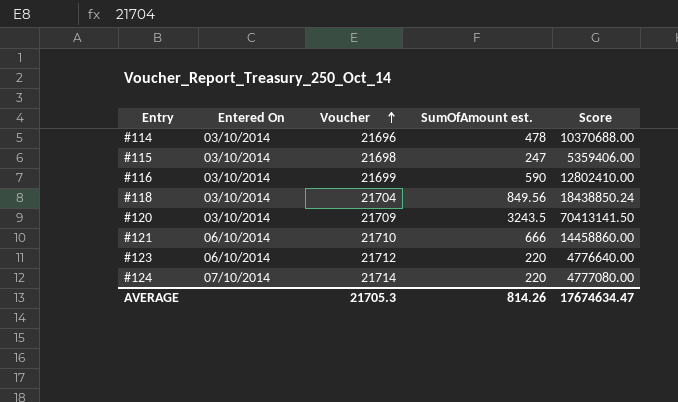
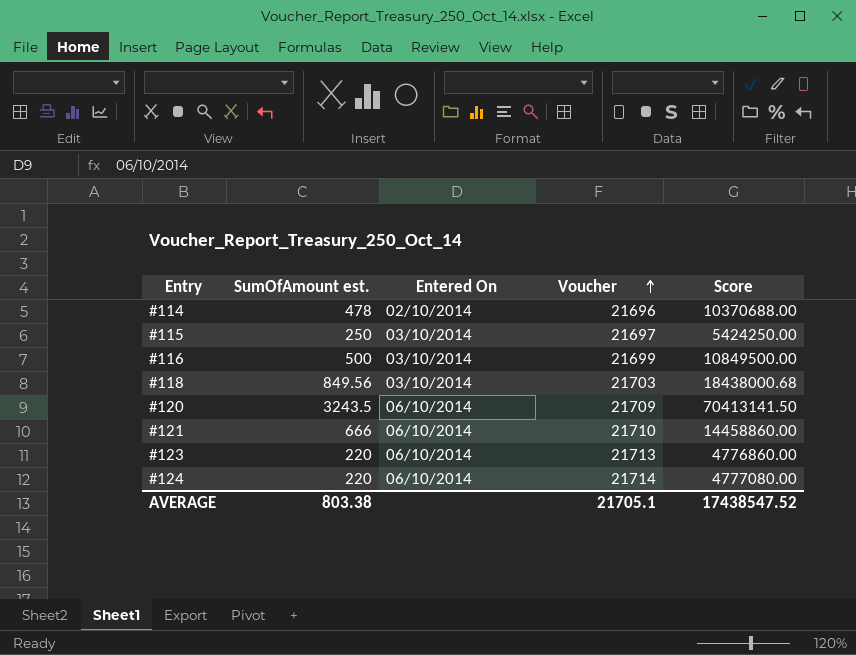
column SumOfAmount est. | position: 4 -> 2
#114 | Entered On: 03/10/2014 -> 02/10/2014
#115 | SumOfAmount est.: 247 -> 250
#115 | Voucher: 21698 -> 21697
#115 | Score: 5359406.00 -> 5424250.00
#116 | SumOfAmount est.: 590 -> 500
#116 | Score: 12802410.00 -> 10849500.00
#118 | Voucher: 21704 -> 21703
#118 | Score: 18438850.24 -> 18438000.68
#120 | Entered On: 03/10/2014 -> 06/10/2014
#123 | Voucher: 21712 -> 21713
#123 | Score: 4776640.00 -> 4776860.00
#124 | Entered On: 07/10/2014 -> 06/10/2014
AVERAGE | SumOfAmount est.: 814.26 -> 803.38
AVERAGE | Voucher: 21705.3 -> 21705.1
AVERAGE | Score: 17674634.47 -> 17438547.52

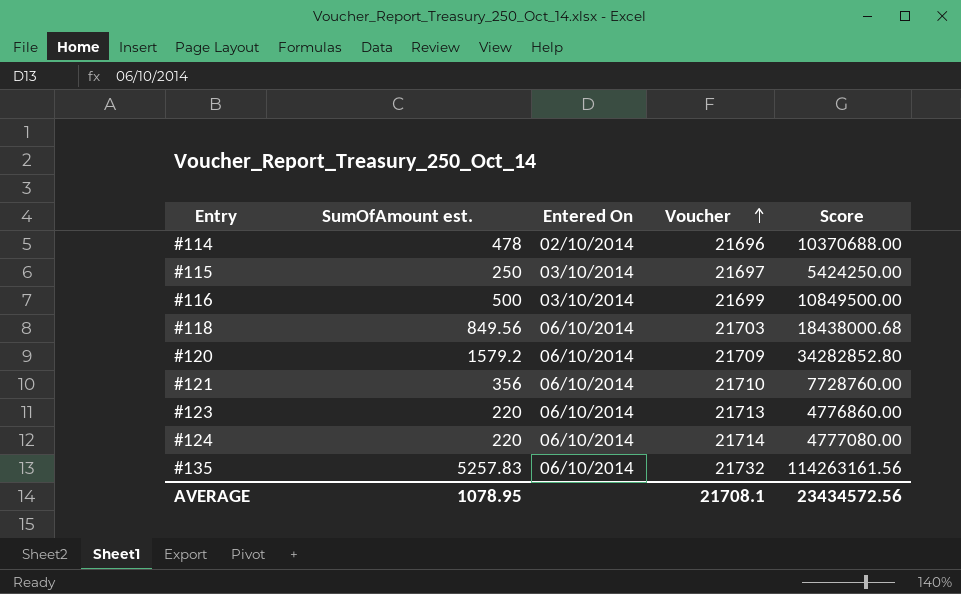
#118 | Entered On: 03/10/2014 -> 06/10/2014
#120 | SumOfAmount est.: 3243.5 -> 1579.2
#120 | Score: 70413141.50 -> 34282852.80
#121 | SumOfAmount est.: 666 -> 356
#121 | Score: 14458860.00 -> 7728760.00
row #135: none -> 5257.83 | 06/10/2014 | 21732 | 114263161.56
AVERAGE | SumOfAmount est.: 803.38 -> 1078.95
AVERAGE | Voucher: 21705.1 -> 21708.1
AVERAGE | Score: 17438547.52 -> 23434572.56

